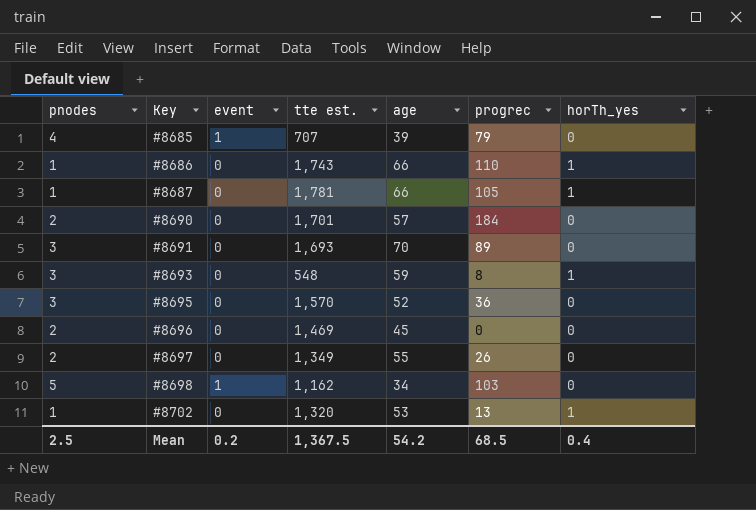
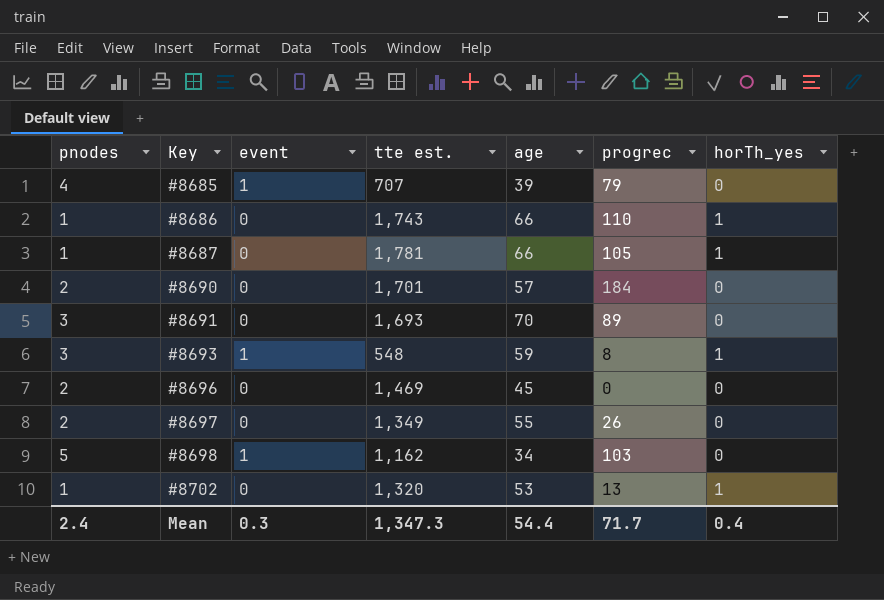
row #8695: 3 | 0 | 1,570 | 52 | 36 | 0 -> none
#8693 | event: 0 -> 1
Mean | pnodes: 2.5 -> 2.4
Mean | event: 0.2 -> 0.3
Mean | tte est.: 1,367.5 -> 1,347.3
Mean | age: 54.2 -> 54.4
Mean | progrec: 68.5 -> 71.7

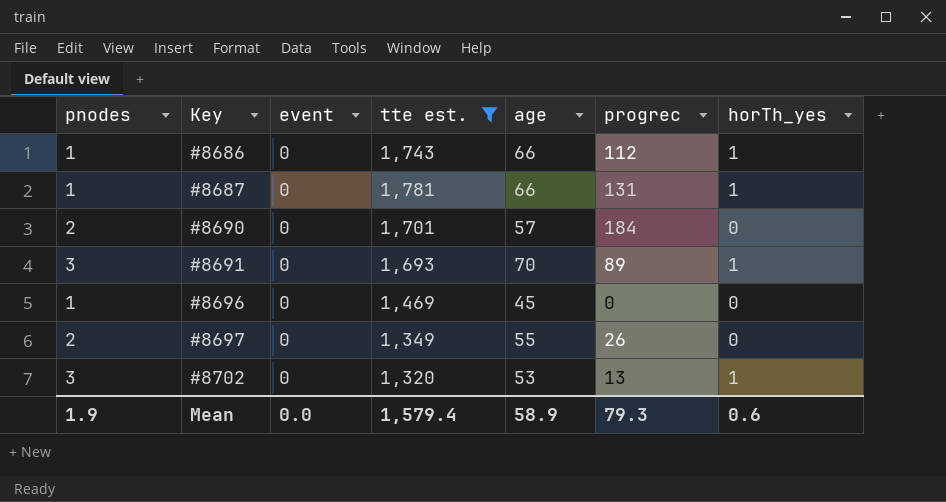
filter: none -> tte est. >= 1,320
#8686 | progrec: 110 -> 112
#8687 | progrec: 105 -> 131
#8691 | horTh_yes: 0 -> 1
#8696 | pnodes: 2 -> 1
#8702 | pnodes: 1 -> 3
Mean | pnodes: 2.4 -> 1.9
Mean | event: 0.3 -> 0.0
Mean | tte est.: 1,347.3 -> 1,579.4
Mean | age: 54.4 -> 58.9
Mean | progrec: 71.7 -> 79.3
Mean | horTh_yes: 0.4 -> 0.6

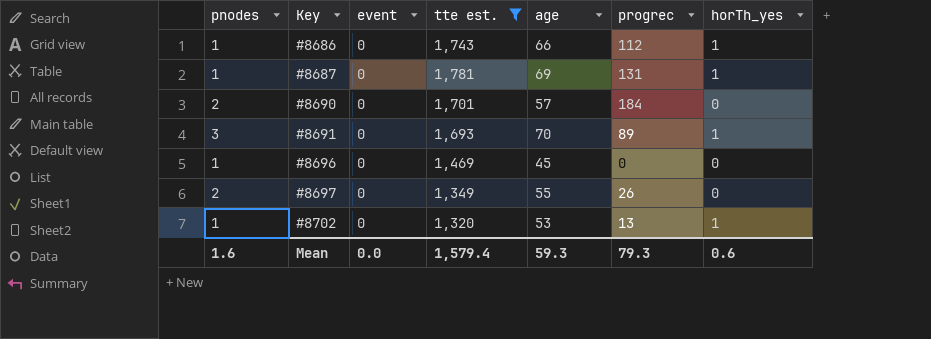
#8687 | age: 66 -> 69
#8702 | pnodes: 3 -> 1
Mean | pnodes: 1.9 -> 1.6
Mean | age: 58.9 -> 59.3

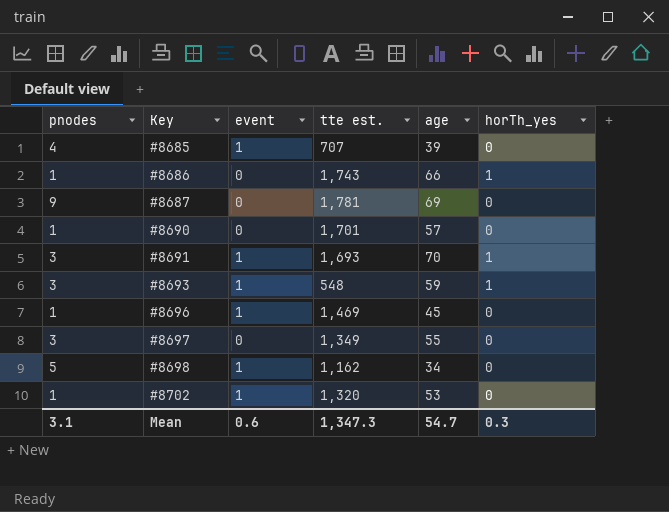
filter: tte est. >= 1,320 -> none
column progrec | position: 6 -> none
#8687 | pnodes: 1 -> 9
#8687 | horTh_yes: 1 -> 0
#8690 | pnodes: 2 -> 1
#8691 | event: 0 -> 1
#8696 | event: 0 -> 1
#8697 | pnodes: 2 -> 3
#8702 | event: 0 -> 1
#8702 | horTh_yes: 1 -> 0
Mean | pnodes: 1.6 -> 3.1
Mean | event: 0.0 -> 0.6
Mean | tte est.: 1,579.4 -> 1,347.3
Mean | age: 59.3 -> 54.7
Mean | horTh_yes: 0.6 -> 0.3

